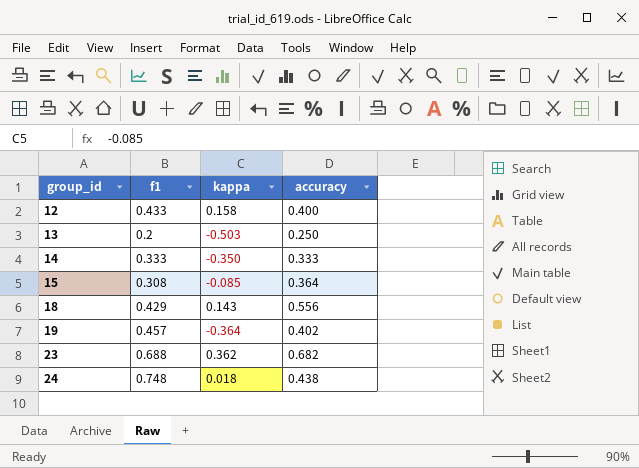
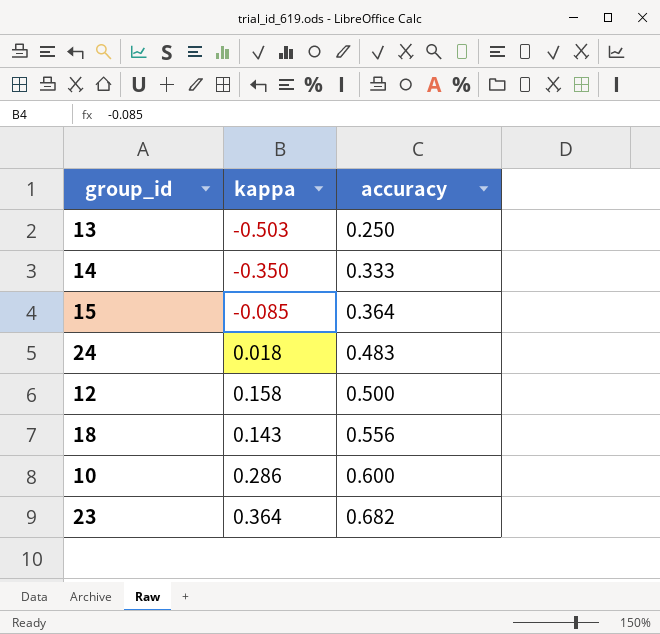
row order: group_id ascending -> accuracy ascending
column f1 | position: 2 -> none
row 19: 0.457 | -0.364 | 0.402 -> none
24 | accuracy: 0.438 -> 0.483
12 | accuracy: 0.400 -> 0.500
row 10: none -> 0.286 | 0.600
23 | kappa: 0.362 -> 0.364

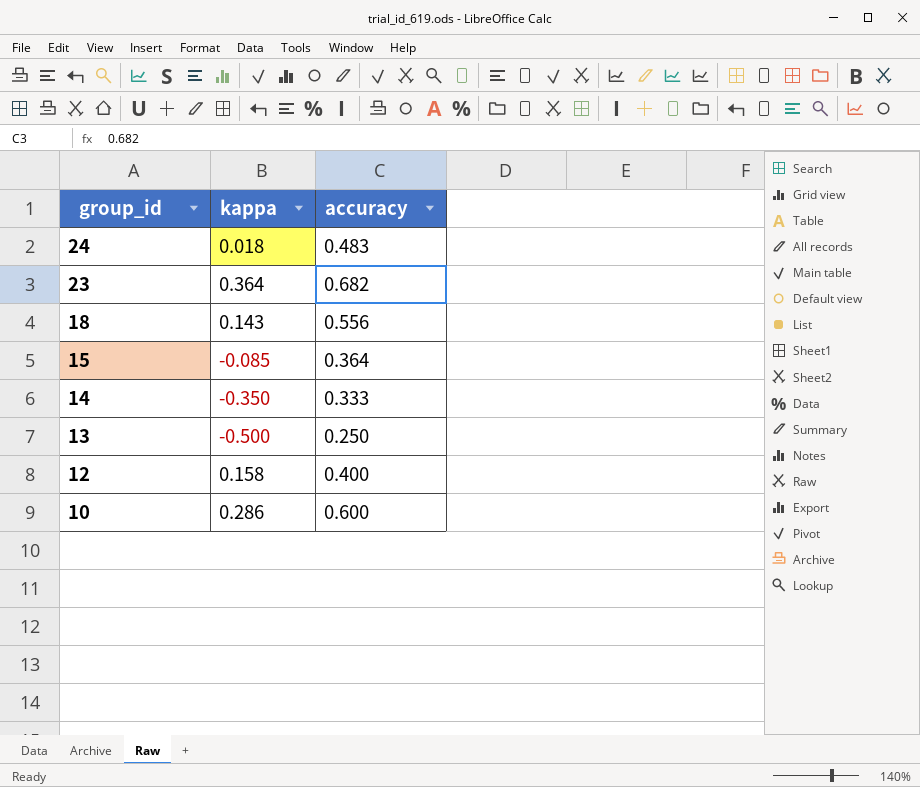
row order: accuracy ascending -> group_id descending
13 | kappa: -0.503 -> -0.500
12 | accuracy: 0.500 -> 0.400

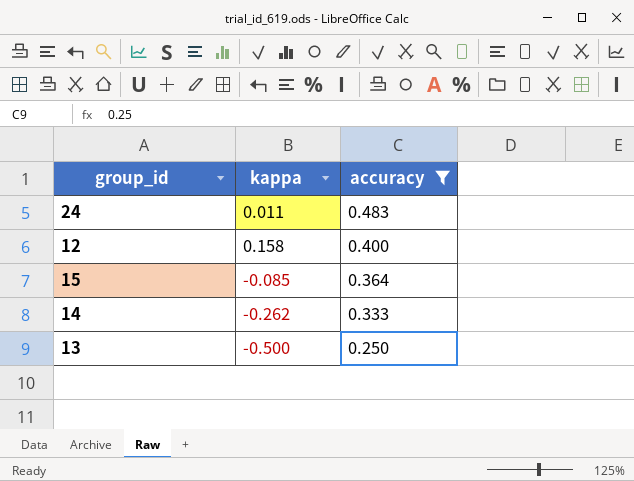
filter: none -> accuracy <= 0.483
row order: group_id descending -> accuracy descending
24 | kappa: 0.018 -> 0.011
14 | kappa: -0.350 -> -0.262

